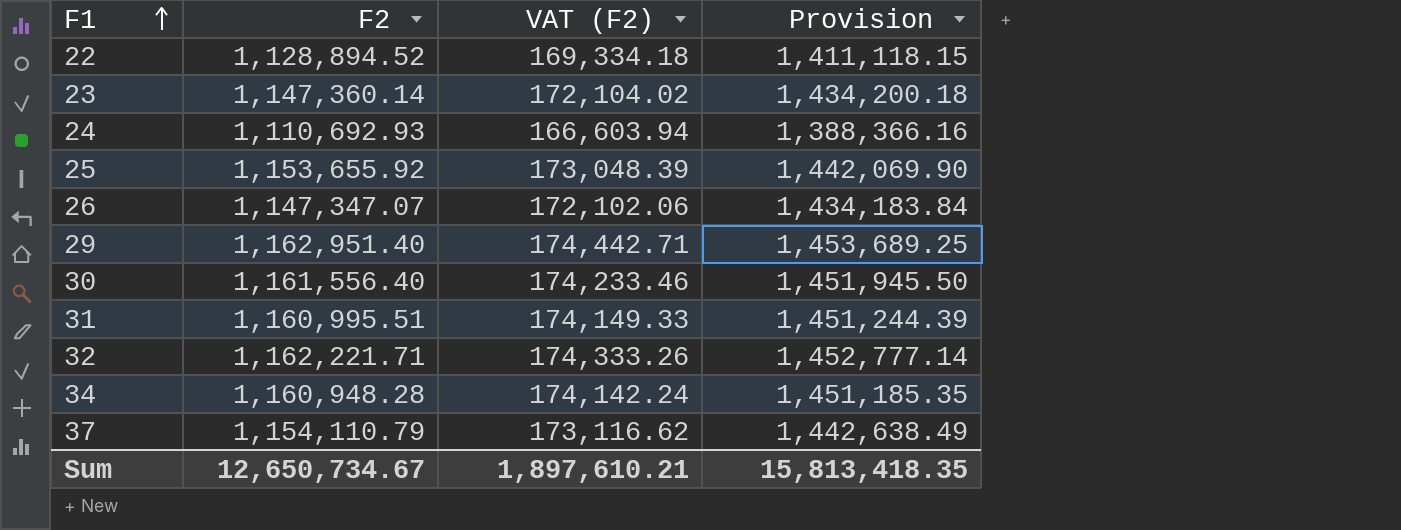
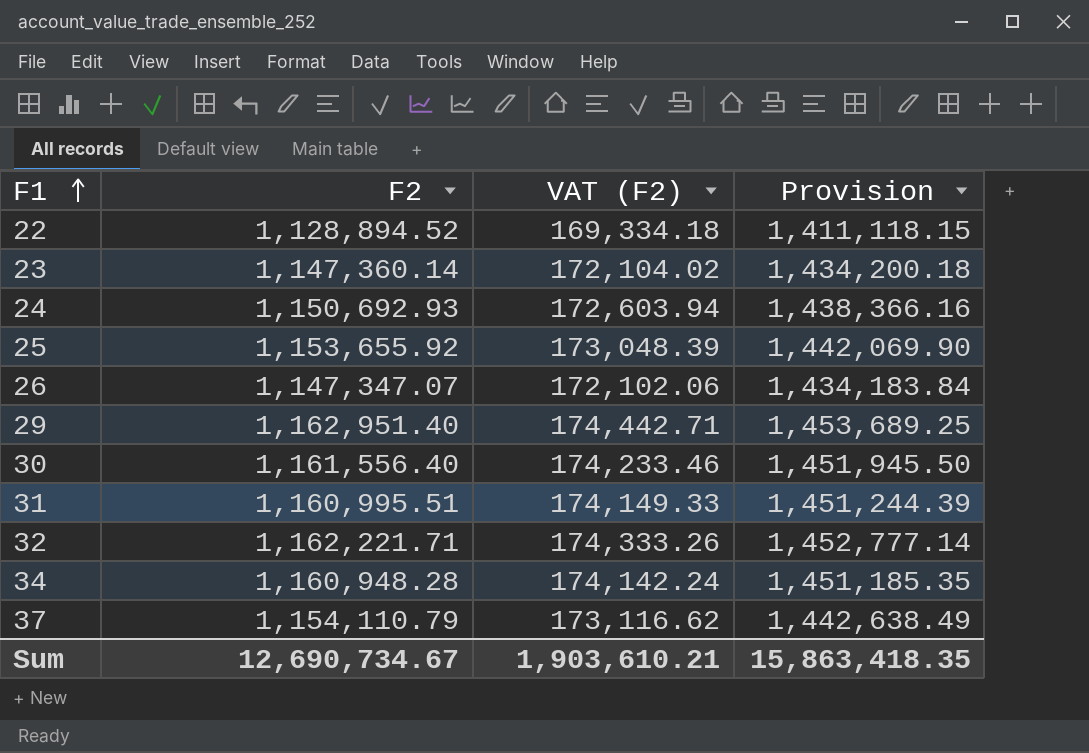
24 | F2: 1,110,692.93 -> 1,150,692.93
24 | VAT (F2): 166,603.94 -> 172,603.94
24 | Provision: 1,388,366.16 -> 1,438,366.16
Sum | F2: 12,650,734.67 -> 12,690,734.67
Sum | VAT (F2): 1,897,610.21 -> 1,903,610.21
Sum | Provision: 15,813,418.35 -> 15,863,418.35

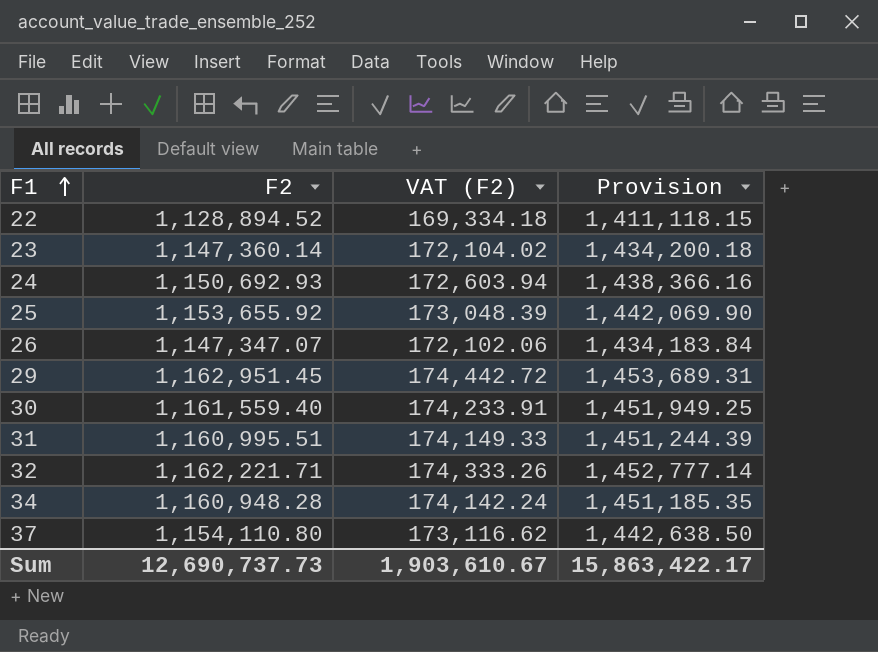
29 | F2: 1,162,951.40 -> 1,162,951.45
29 | VAT (F2): 174,442.71 -> 174,442.72
29 | Provision: 1,453,689.25 -> 1,453,689.31
30 | F2: 1,161,556.40 -> 1,161,559.40
30 | VAT (F2): 174,233.46 -> 174,233.91
30 | Provision: 1,451,945.50 -> 1,451,949.25
37 | F2: 1,154,110.79 -> 1,154,110.80
37 | Provision: 1,442,638.49 -> 1,442,638.50
Sum | F2: 12,690,734.67 -> 12,690,737.73
Sum | VAT (F2): 1,903,610.21 -> 1,903,610.67
Sum | Provision: 15,863,418.35 -> 15,863,422.17

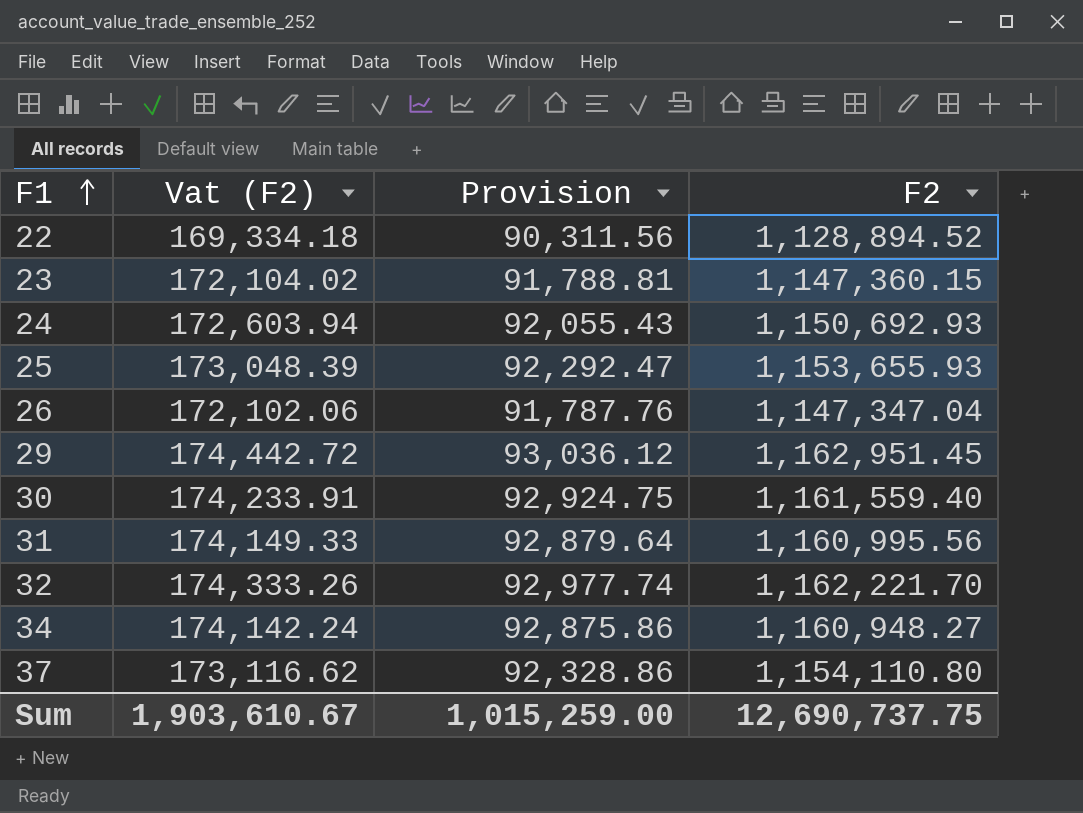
column name: VAT (F2) -> Vat (F2)
column Provision | formula: [F2] * 1.25 -> [F2] * 0.08
column F2 | position: 2 -> 4
23 | F2: 1,147,360.14 -> 1,147,360.15
25 | F2: 1,153,655.92 -> 1,153,655.93
26 | F2: 1,147,347.07 -> 1,147,347.04
31 | F2: 1,160,995.51 -> 1,160,995.56
32 | F2: 1,162,221.71 -> 1,162,221.70
34 | F2: 1,160,948.28 -> 1,160,948.27
Sum | Provision: 15,863,422.17 -> 1,015,259.00
Sum | F2: 12,690,737.73 -> 12,690,737.75

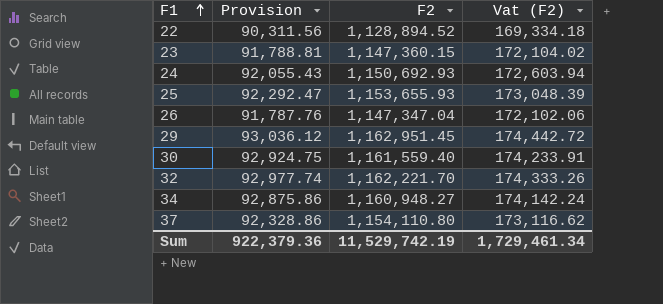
column Vat (F2) | position: 2 -> 4
row 31: 174,149.33 | 92,879.64 | 1,160,995.56 -> none
Sum | Provision: 1,015,259.00 -> 922,379.36
Sum | F2: 12,690,737.75 -> 11,529,742.19
Sum | Vat (F2): 1,903,610.67 -> 1,729,461.34

